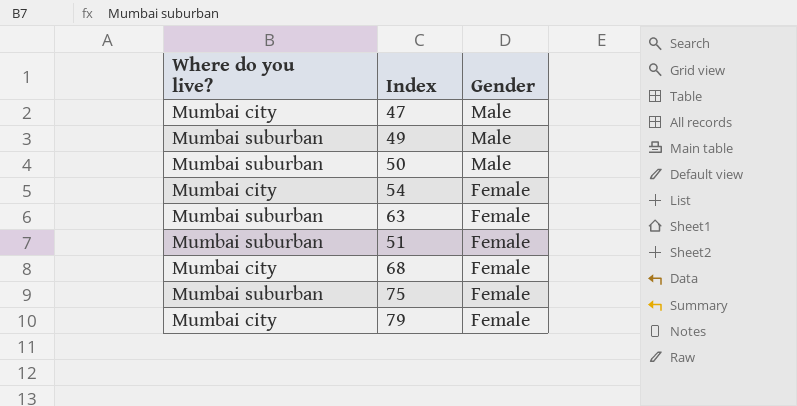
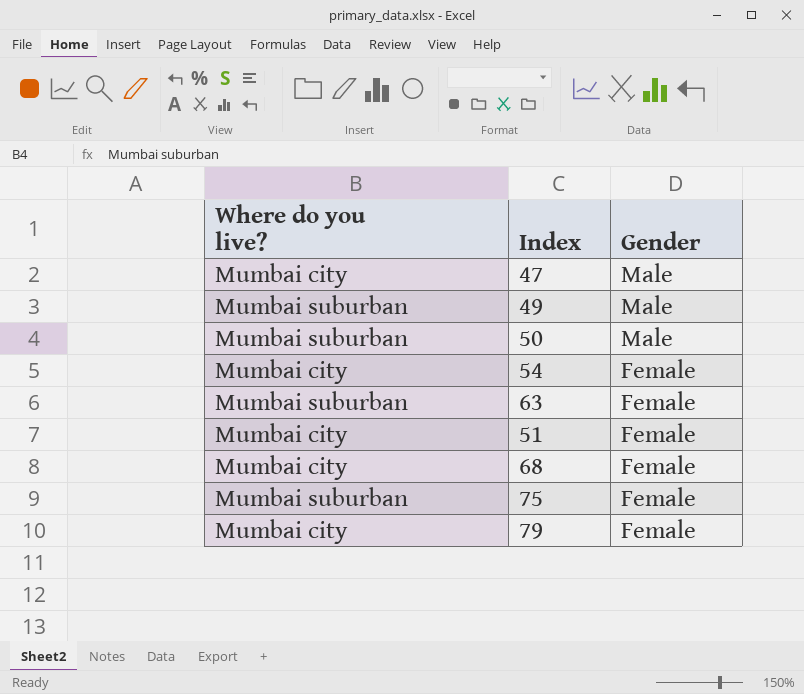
51 | Where do you live?: Mumbai suburban -> Mumbai city

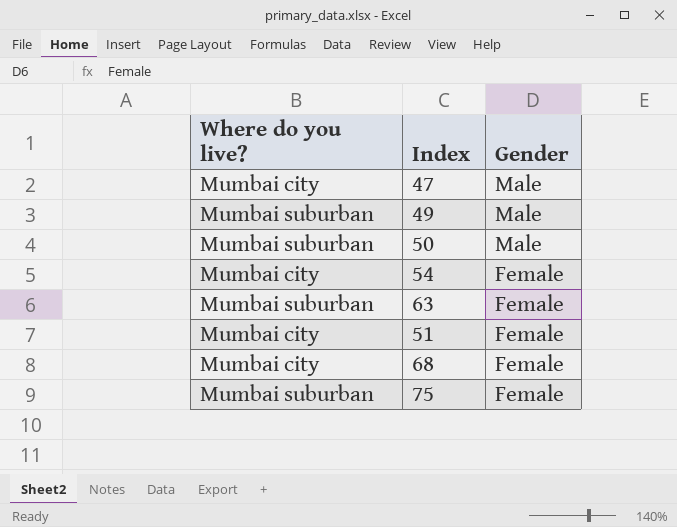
row 79: Mumbai city | Female -> none

